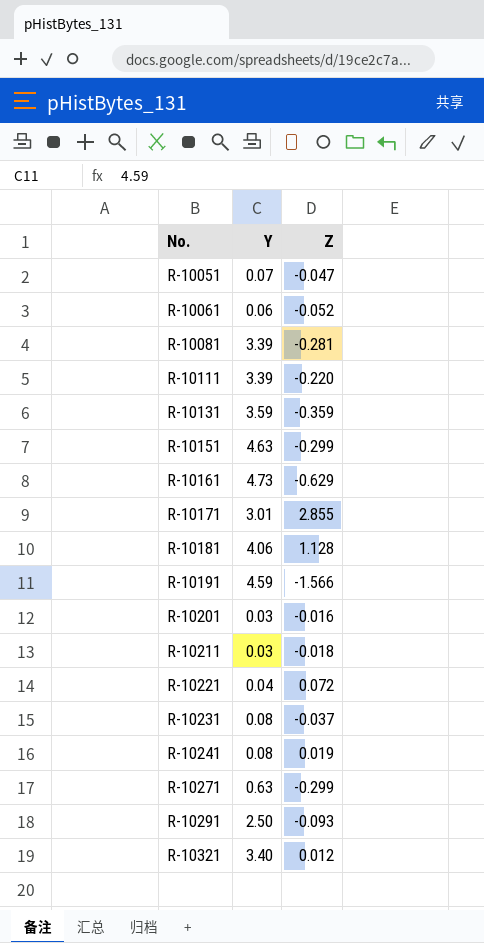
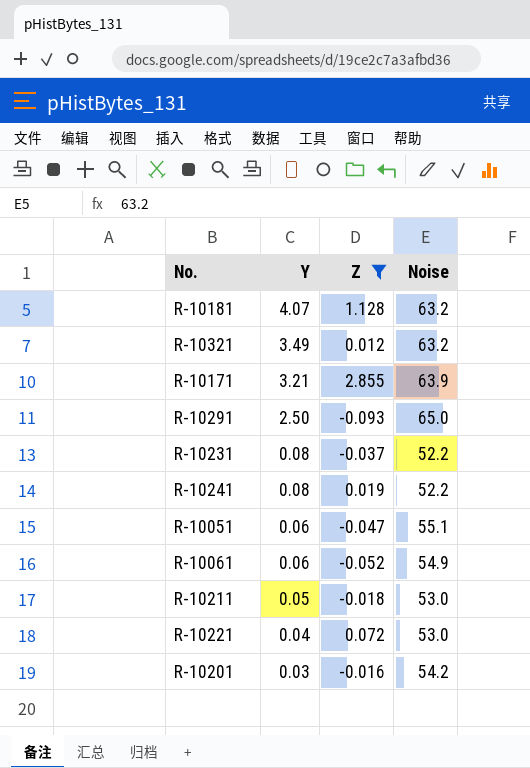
filter: none -> Z >= -0.093
row order: No. ascending -> Y descending
column Noise | position: none -> 4
R-10181 | Y: 4.06 -> 4.07
R-10321 | Y: 3.40 -> 3.49
R-10171 | Y: 3.01 -> 3.21
R-10051 | Y: 0.07 -> 0.06
R-10211 | Y: 0.03 -> 0.05

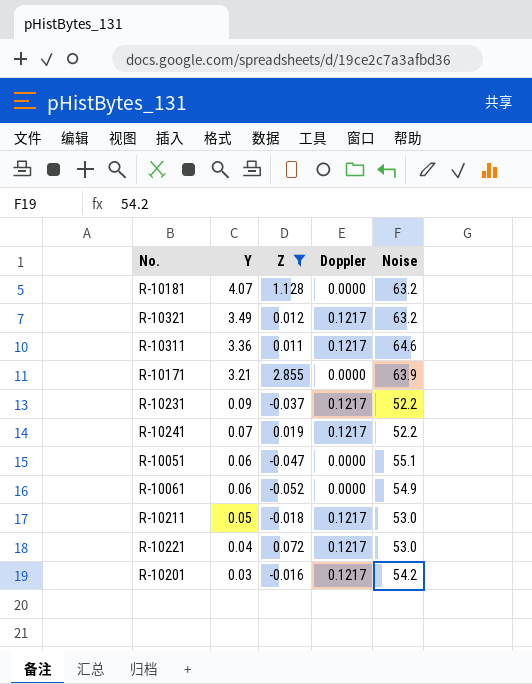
column Doppler | position: none -> 4
row R-10291: 2.50 | -0.093 | 65.0 -> none
row R-10311: none -> 3.36 | 0.011 | 0.1217 | 64.6
R-10231 | Y: 0.08 -> 0.09
R-10241 | Y: 0.08 -> 0.07

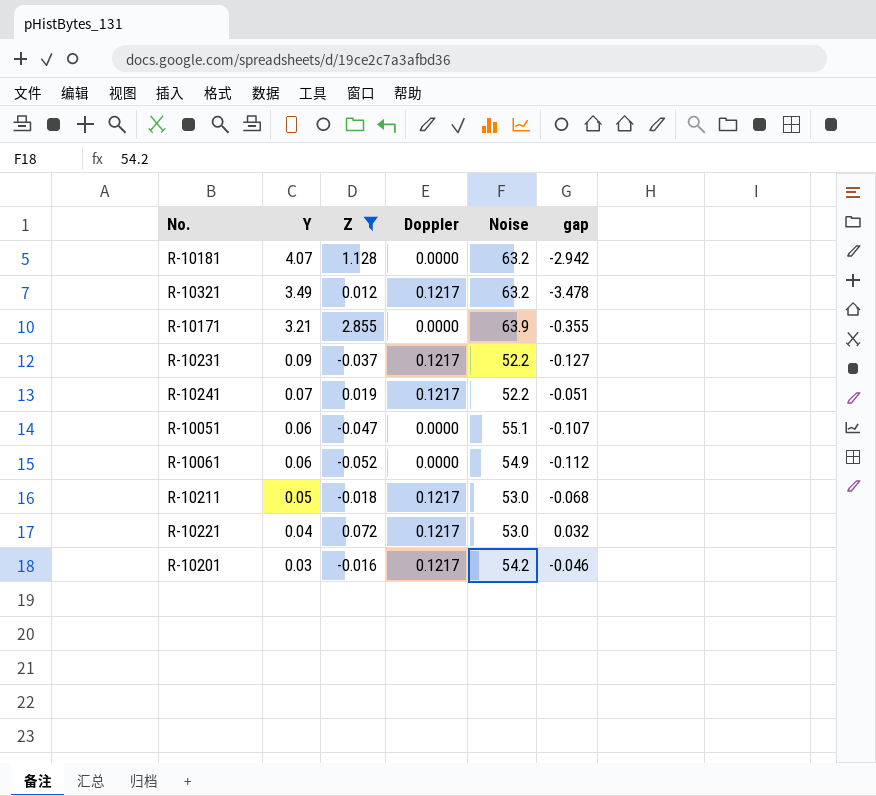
column gap | formula: none -> [Z] - [Y]
row R-10311: 3.36 | 0.011 | 0.1217 | 64.6 -> none

